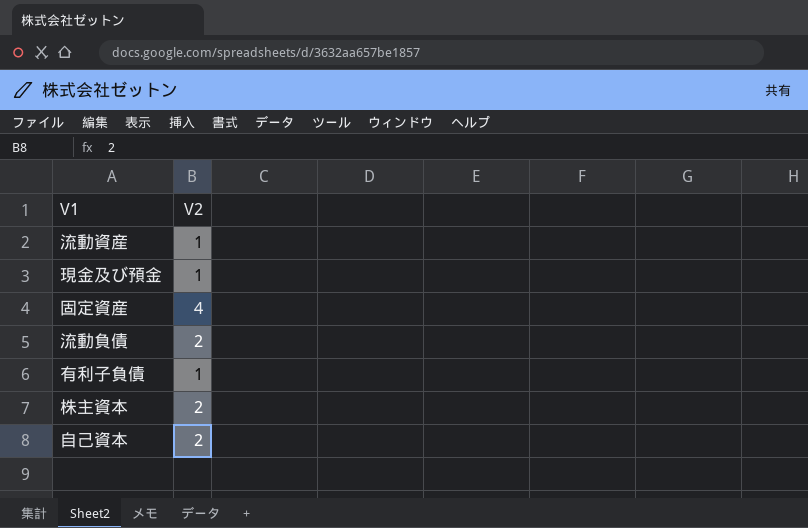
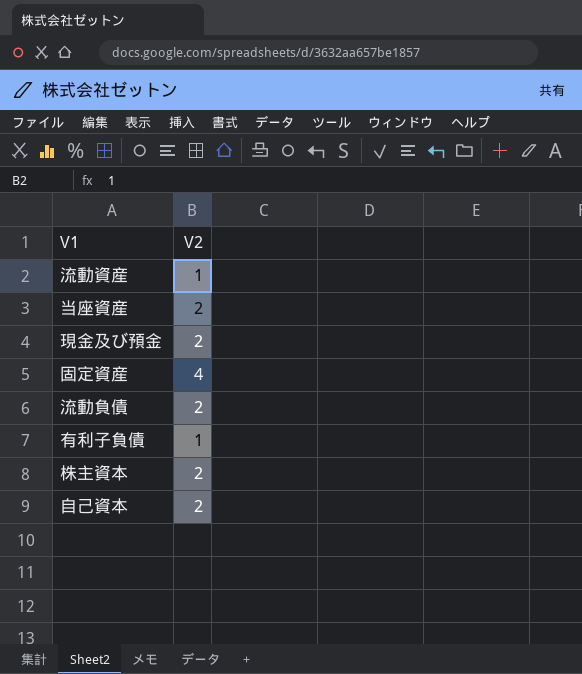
row 当座資産: none -> 2
現金及び預金 | V2: 1 -> 2

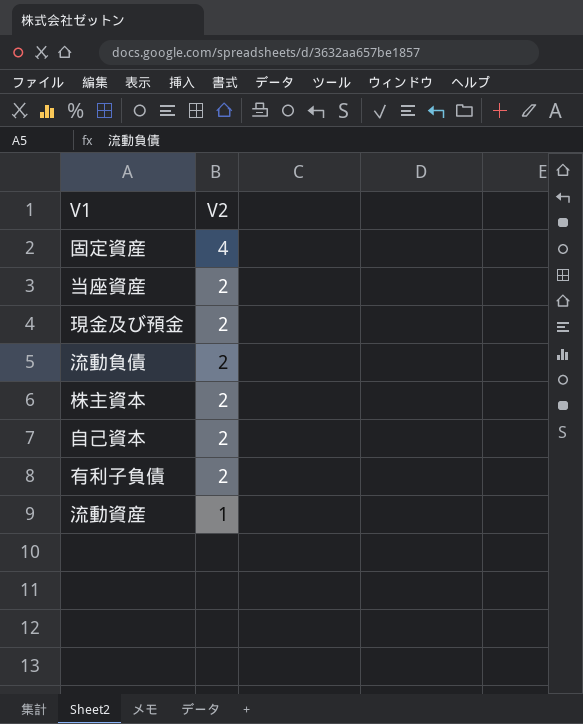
row order: none -> V2 descending
有利子負債 | V2: 1 -> 2

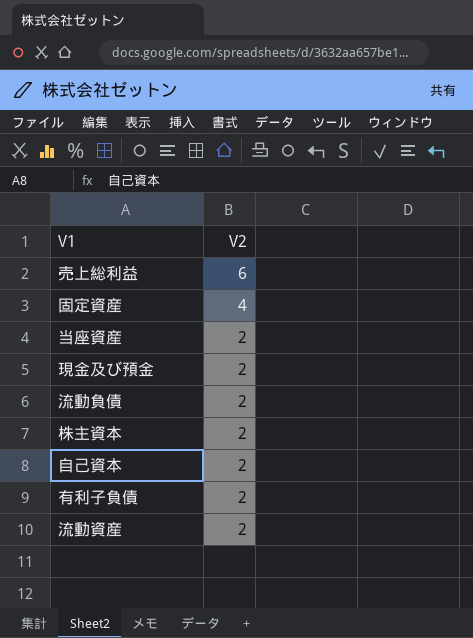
row 売上総利益: none -> 6
流動資産 | V2: 1 -> 2

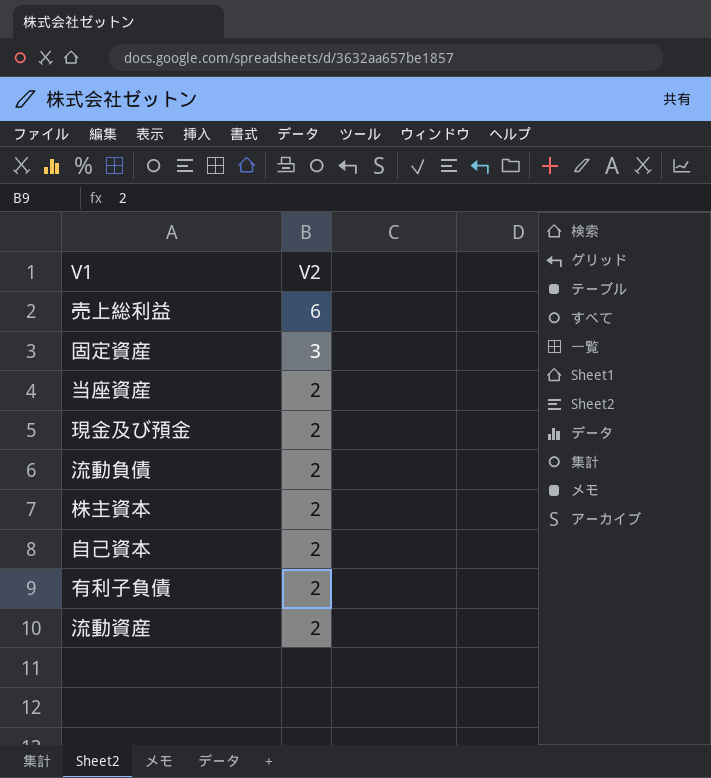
固定資産 | V2: 4 -> 3

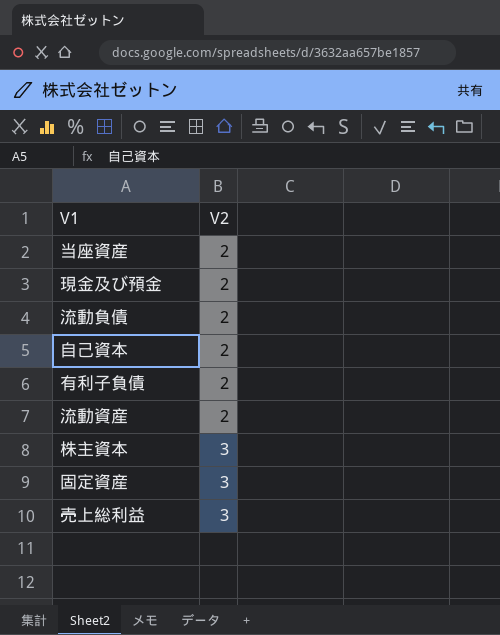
row order: V2 descending -> V2 ascending
株主資本 | V2: 2 -> 3
売上総利益 | V2: 6 -> 3

